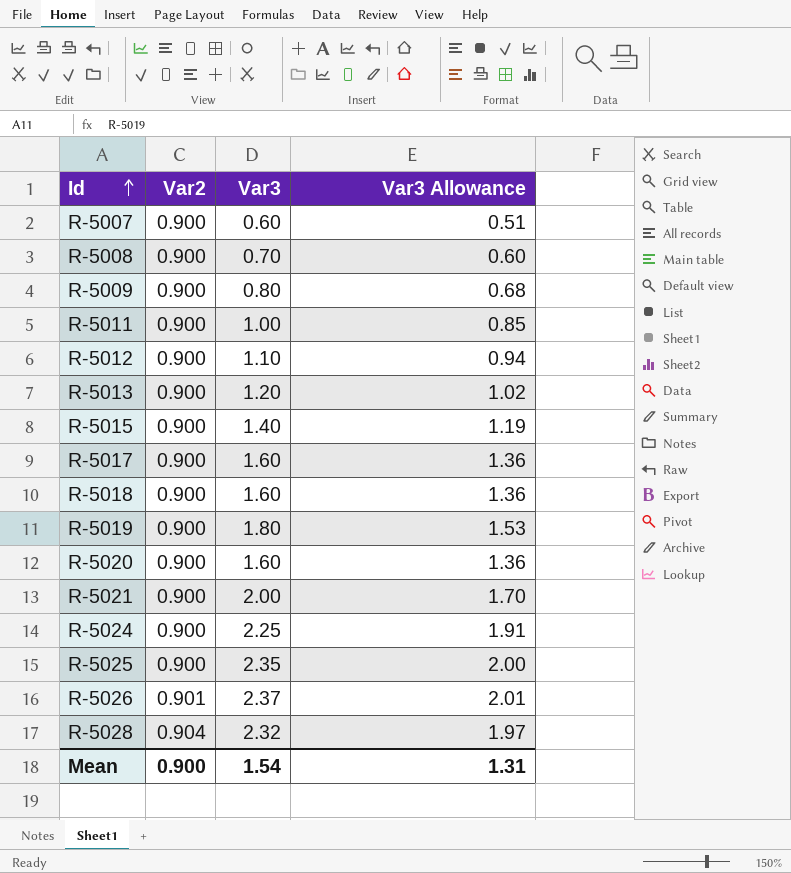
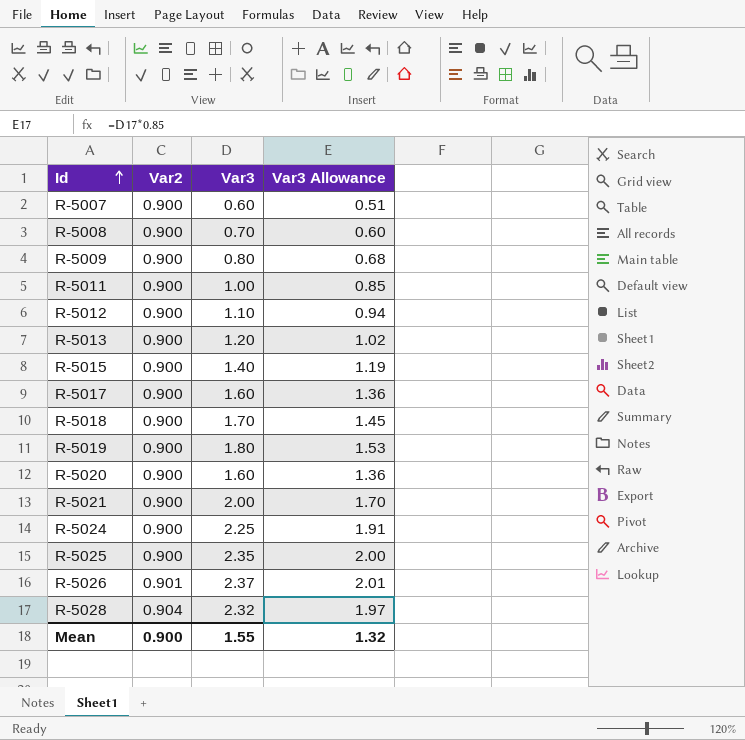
R-5018 | Var3: 1.60 -> 1.70
R-5018 | Var3 Allowance: 1.36 -> 1.45
Mean | Var3: 1.54 -> 1.55
Mean | Var3 Allowance: 1.31 -> 1.32

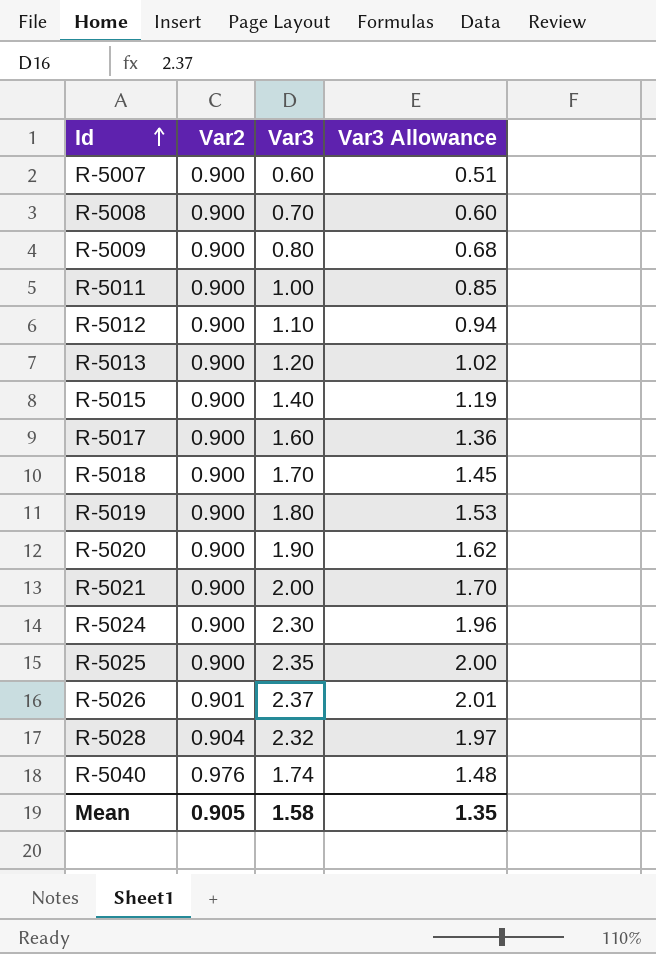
R-5020 | Var3: 1.60 -> 1.90
R-5020 | Var3 Allowance: 1.36 -> 1.62
R-5024 | Var3: 2.25 -> 2.30
R-5024 | Var3 Allowance: 1.91 -> 1.96
row R-5040: none -> 0.976 | 1.74 | 1.48
Mean | Var2: 0.900 -> 0.905
Mean | Var3: 1.55 -> 1.58
Mean | Var3 Allowance: 1.32 -> 1.35

